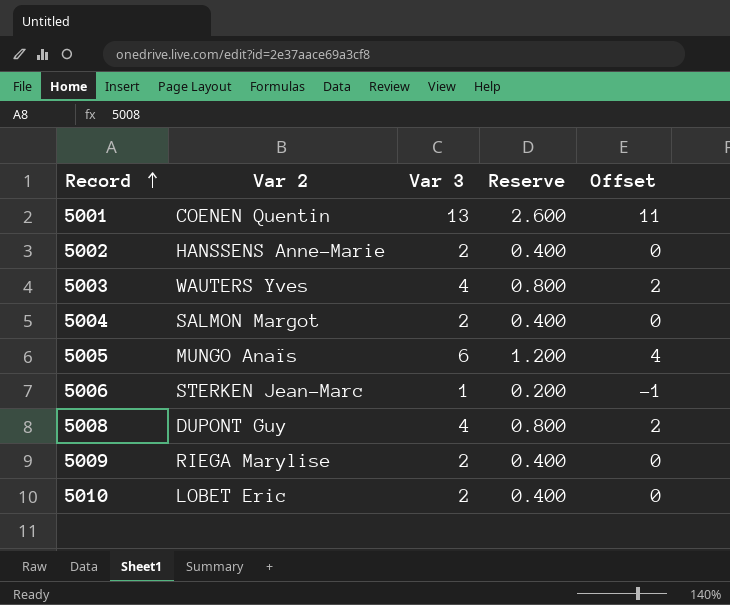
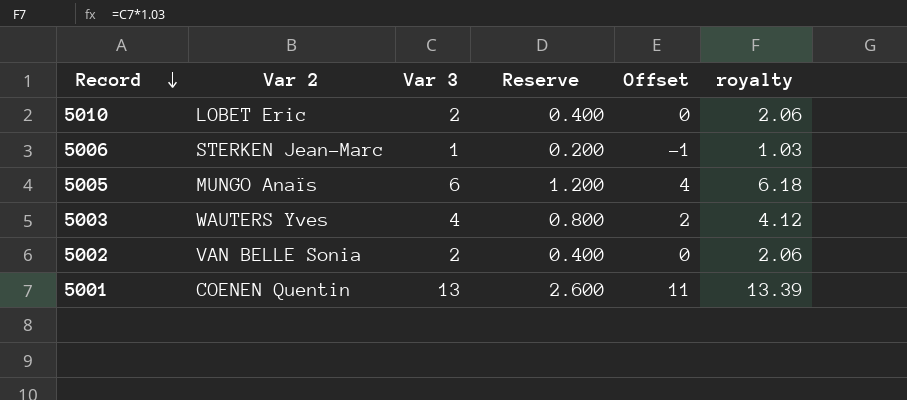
row order: Record ascending -> Record descending
column royalty | formula: none -> [Var 3] * 1.03
row 5004: SALMON Margot | 2 | 0.400 | 0 -> none
row 5008: DUPONT Guy | 4 | 0.800 | 2 -> none
row 5009: RIEGA Marylise | 2 | 0.400 | 0 -> none
5002 | Var 2: HANSSENS Anne-Marie -> VAN BELLE Sonia

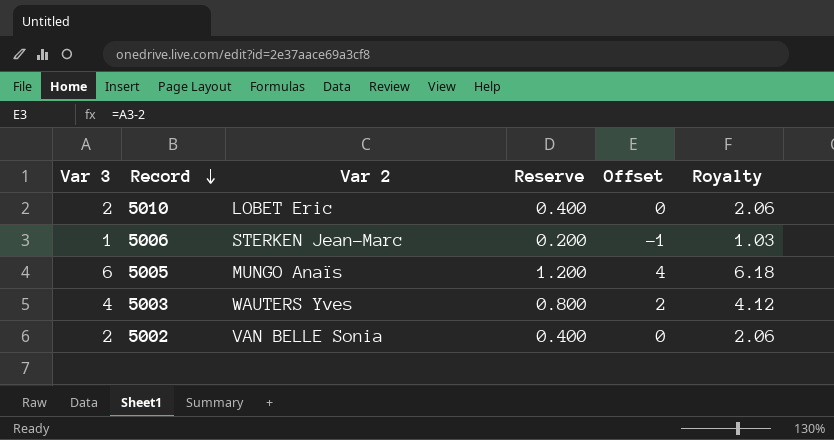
column Var 3 | position: 3 -> 1
column name: royalty -> Royalty
row 5001: COENEN Quentin | 13 | 2.600 | 11 | 13.39 -> none

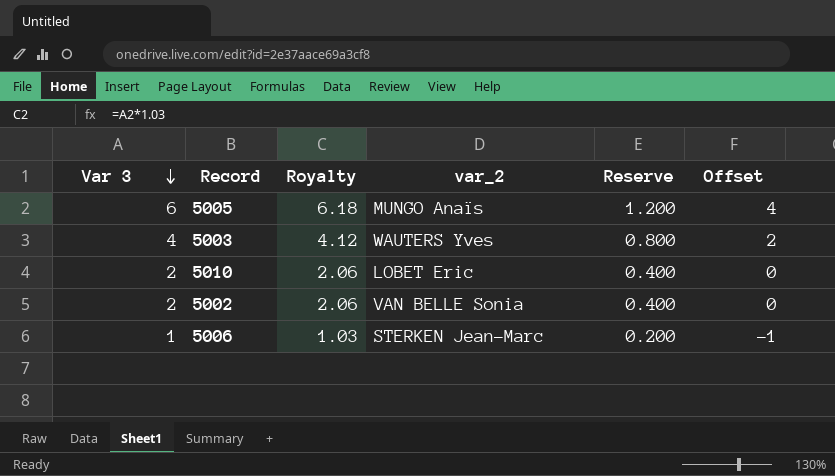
row order: Record descending -> Var 3 descending
column Royalty | position: 6 -> 3
column name: Var 2 -> var_2

